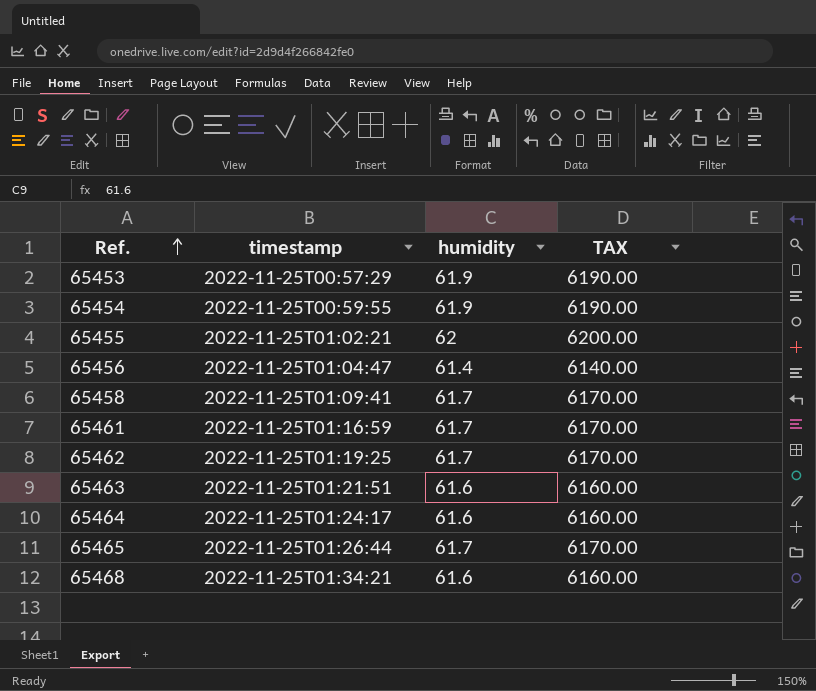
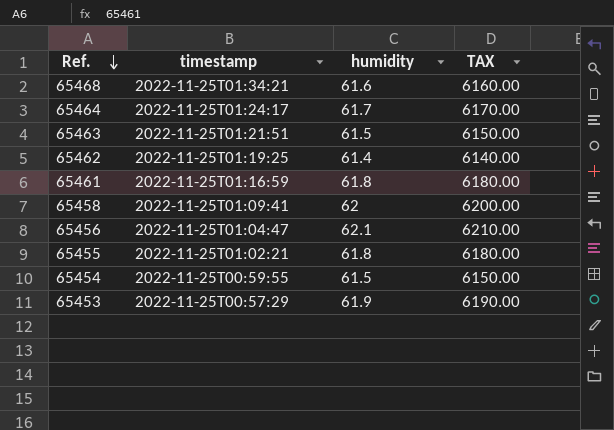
row order: Ref. ascending -> Ref. descending
row 65465: 2022-11-25T01:26:44 | 61.7 | 6170.00 -> none
65464 | humidity: 61.6 -> 61.7
65464 | TAX: 6160.00 -> 6170.00
65463 | humidity: 61.6 -> 61.5
65463 | TAX: 6160.00 -> 6150.00
65462 | humidity: 61.7 -> 61.4
65462 | TAX: 6170.00 -> 6140.00
65461 | humidity: 61.7 -> 61.8
65461 | TAX: 6170.00 -> 6180.00
65458 | humidity: 61.7 -> 62
65458 | TAX: 6170.00 -> 6200.00
65456 | humidity: 61.4 -> 62.1
65456 | TAX: 6140.00 -> 6210.00
65455 | humidity: 62 -> 61.8
65455 | TAX: 6200.00 -> 6180.00
65454 | humidity: 61.9 -> 61.5
65454 | TAX: 6190.00 -> 6150.00

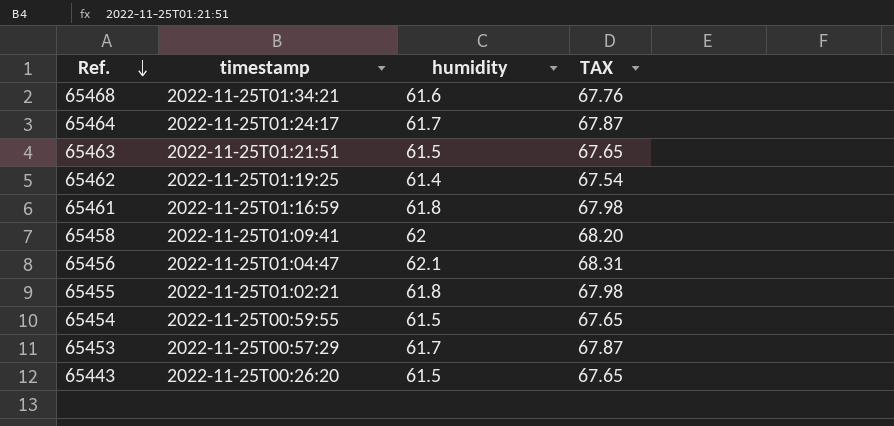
column TAX | formula: [humidity] * 100 -> [humidity] * 1.1
65453 | humidity: 61.9 -> 61.7
row 65443: none -> 2022-11-25T00:26:20 | 61.5 | 67.65

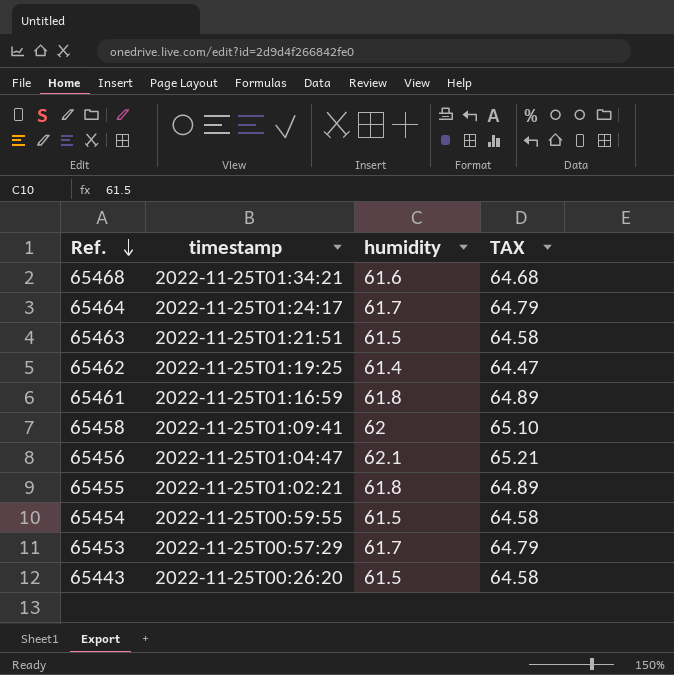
column TAX | formula: [humidity] * 1.1 -> [humidity] * 1.05

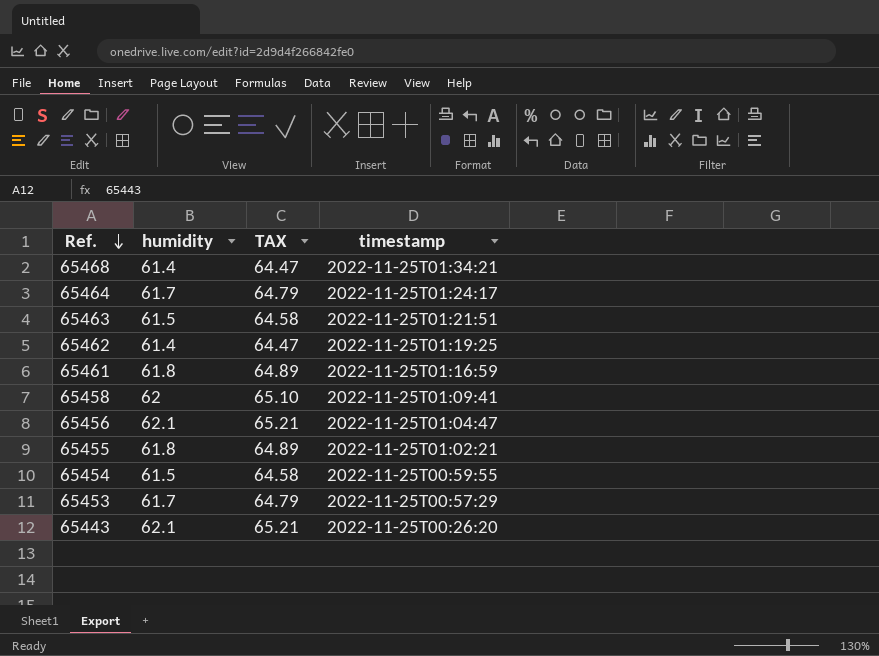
column timestamp | position: 2 -> 4
65468 | humidity: 61.6 -> 61.4
65468 | TAX: 64.68 -> 64.47
65443 | humidity: 61.5 -> 62.1
65443 | TAX: 64.58 -> 65.21

